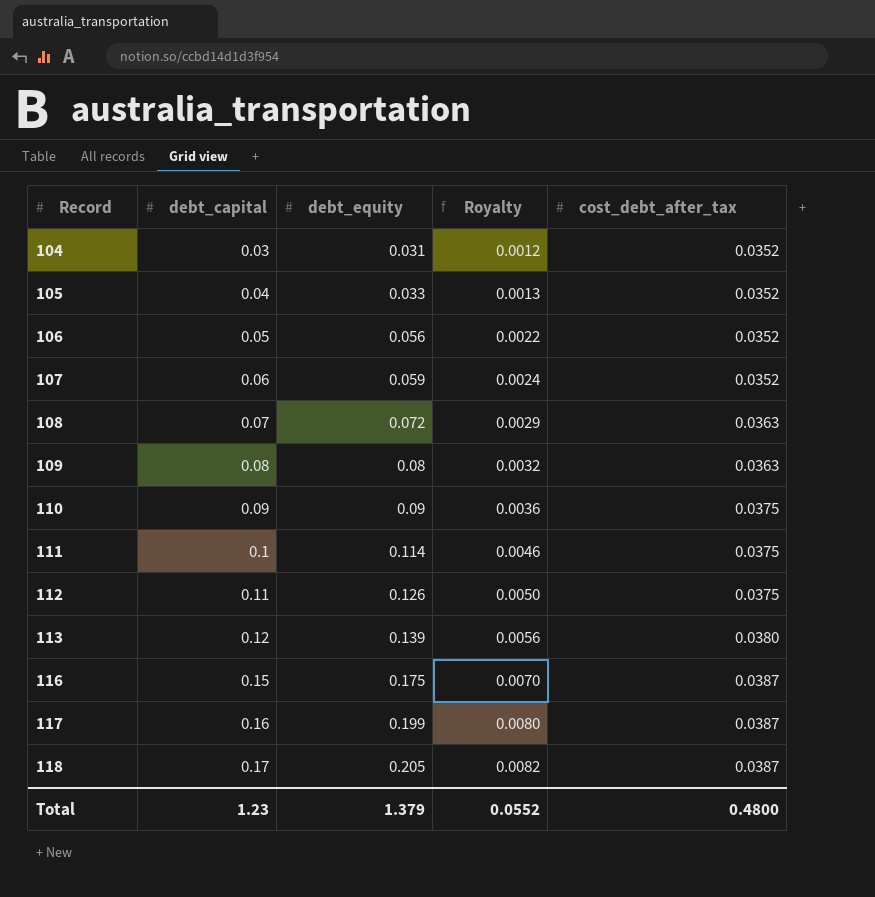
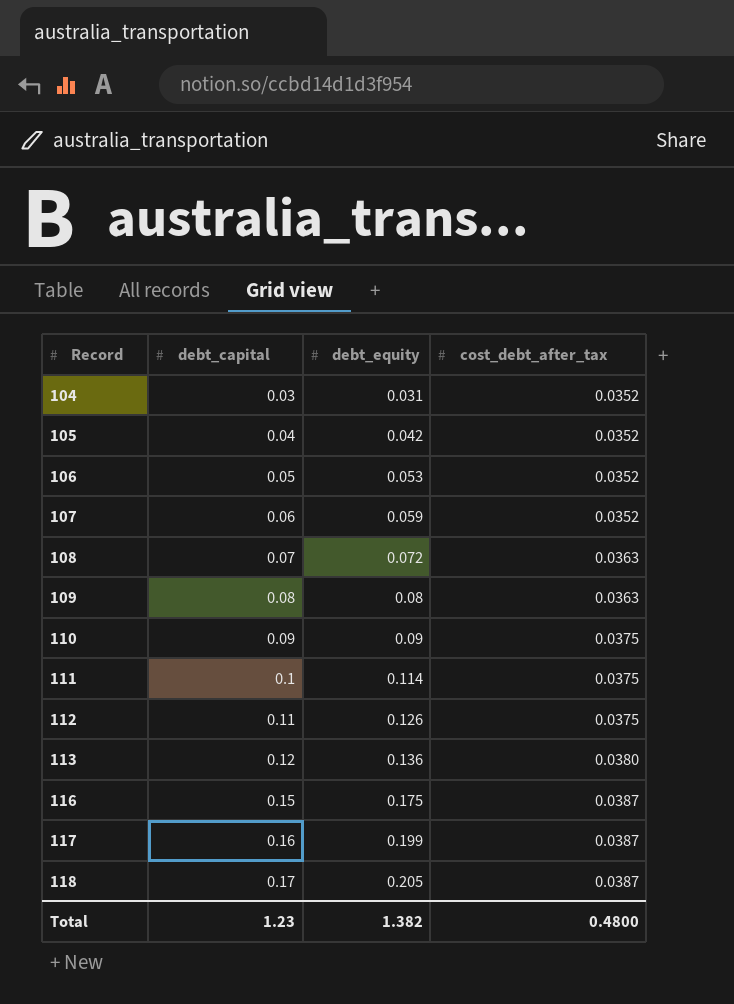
column Royalty | formula: [debt_equity] * 0.04 -> none
105 | debt_equity: 0.033 -> 0.042
106 | debt_equity: 0.056 -> 0.053
113 | debt_equity: 0.139 -> 0.136
Total | debt_equity: 1.379 -> 1.382

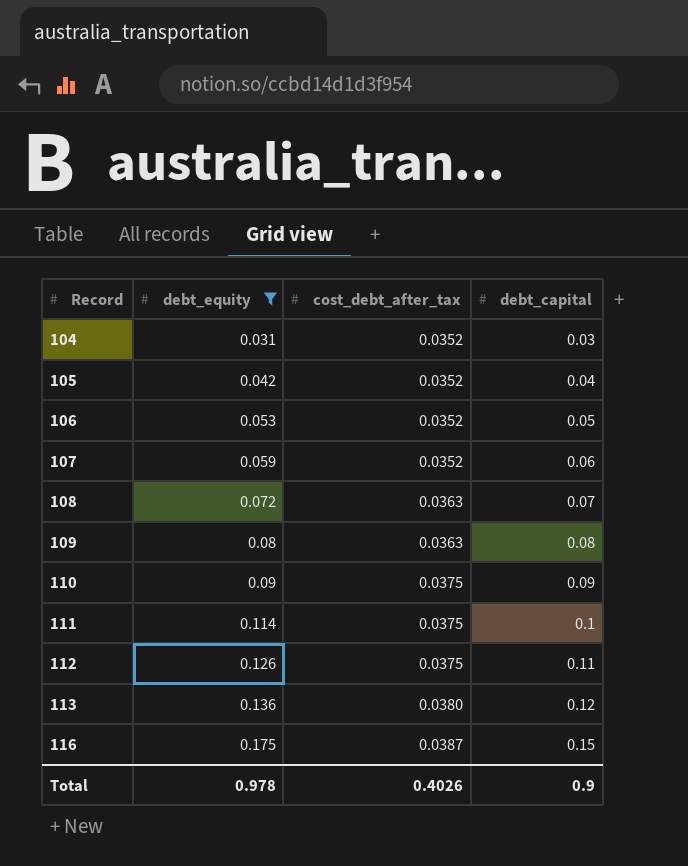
filter: none -> debt_equity <= 0.175
column debt_capital | position: 2 -> 4
Total | debt_equity: 1.382 -> 0.978
Total | cost_debt_after_tax: 0.4800 -> 0.4026
Total | debt_capital: 1.23 -> 0.9

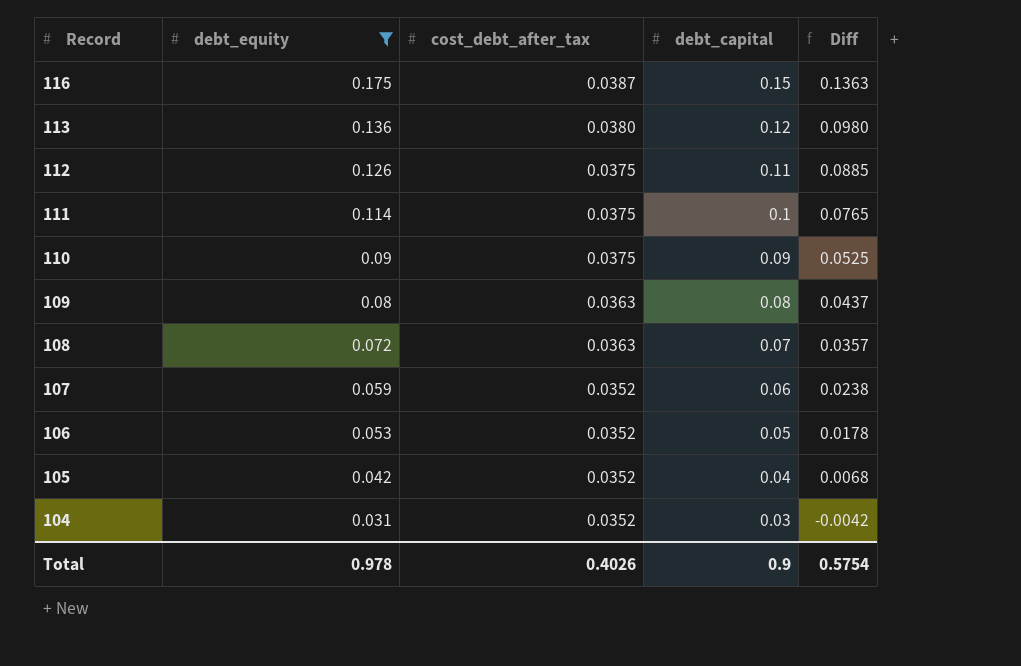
row order: Record ascending -> Record descending
column Diff | formula: none -> [debt_equity] - [cost_debt_after_tax]

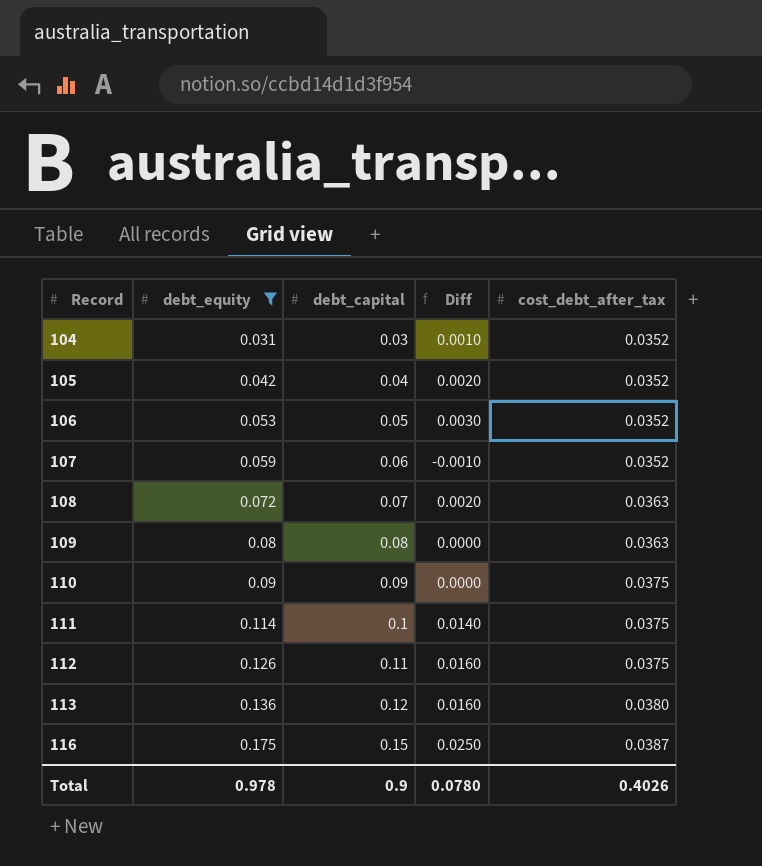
row order: Record descending -> Record ascending
column Diff | formula: [debt_equity] - [cost_debt_after_tax] -> [debt_equity] - [debt_capital]
column cost_debt_after_tax | position: 3 -> 5
Total | Diff: 0.5754 -> 0.0780

